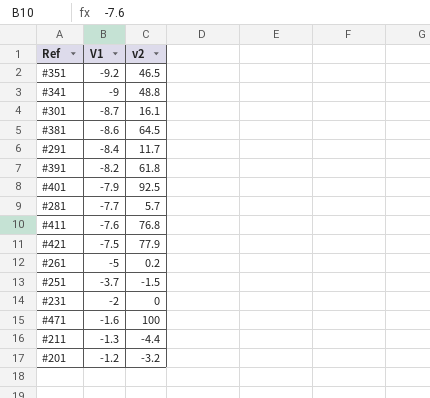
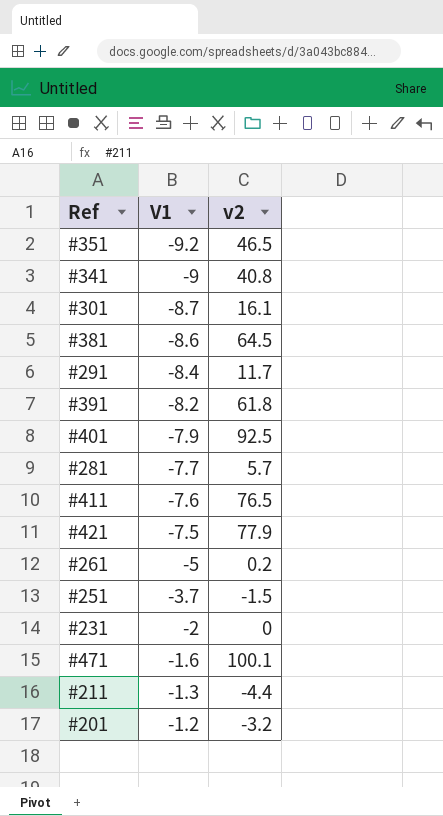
#341 | v2: 48.8 -> 40.8
#411 | v2: 76.8 -> 76.5
#471 | v2: 100 -> 100.1

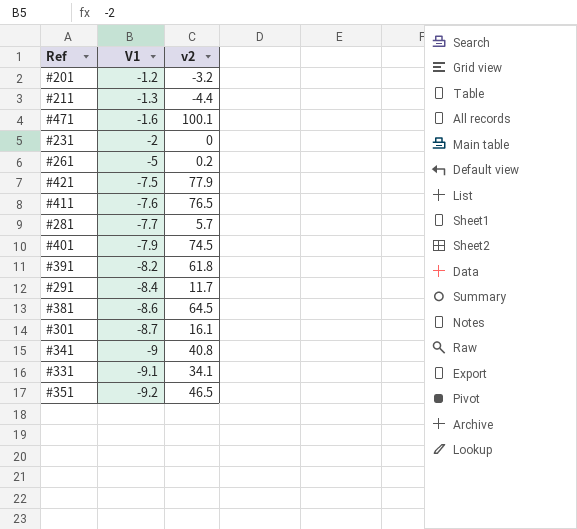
row order: V1 ascending -> V1 descending
row #251: -3.7 | -1.5 -> none
#401 | v2: 92.5 -> 74.5
row #331: none -> -9.1 | 34.1

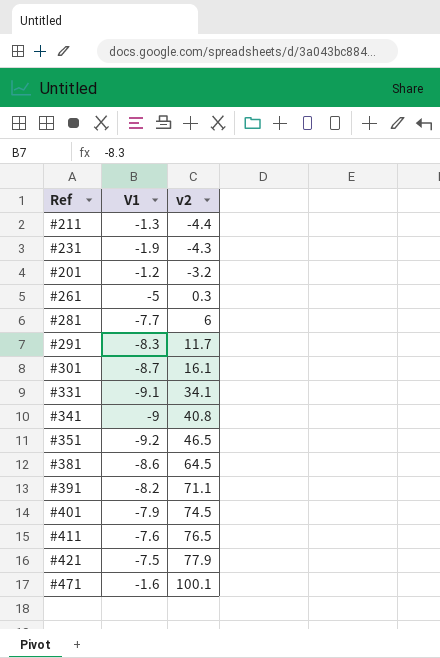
row order: V1 descending -> v2 ascending
#231 | V1: -2 -> -1.9
#231 | v2: 0 -> -4.3
#261 | v2: 0.2 -> 0.3
#281 | v2: 5.7 -> 6
#291 | V1: -8.4 -> -8.3
#391 | v2: 61.8 -> 71.1

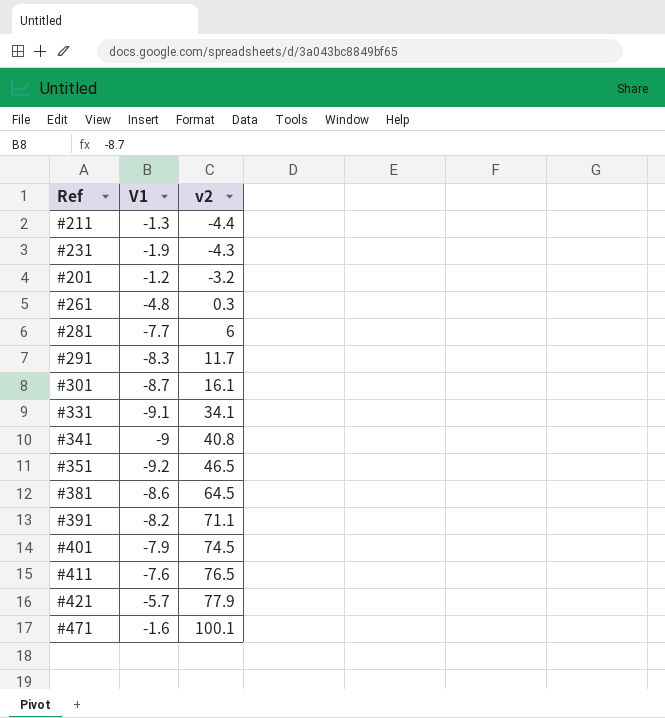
#261 | V1: -5 -> -4.8
#421 | V1: -7.5 -> -5.7

